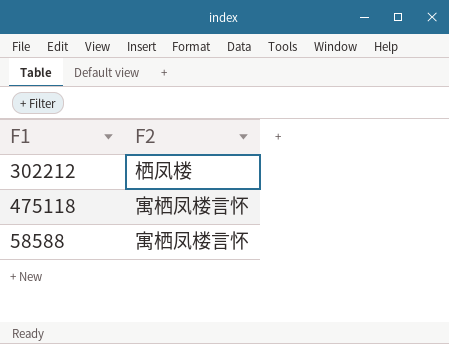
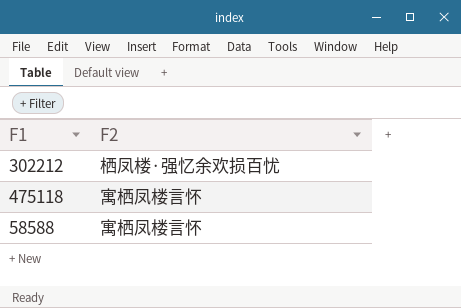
302212 | F2: 栖凤楼 -> 栖凤楼·强忆余欢损百忧

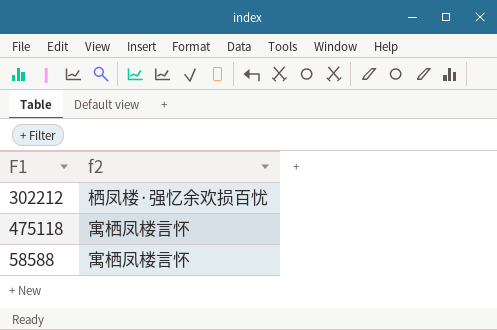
column name: F2 -> f2

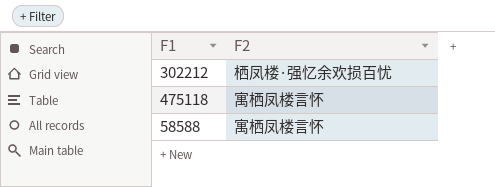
column name: f2 -> F2

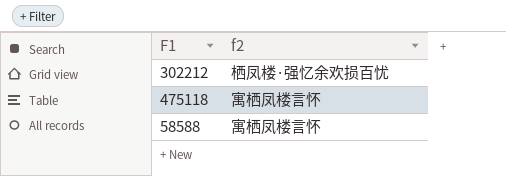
column name: F2 -> f2

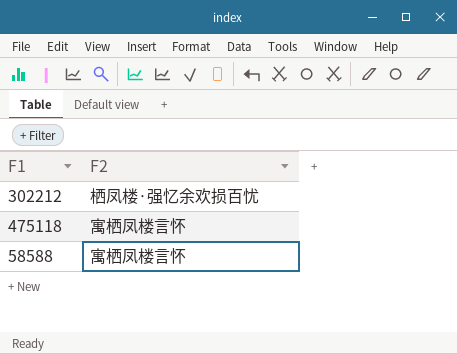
column name: f2 -> F2

